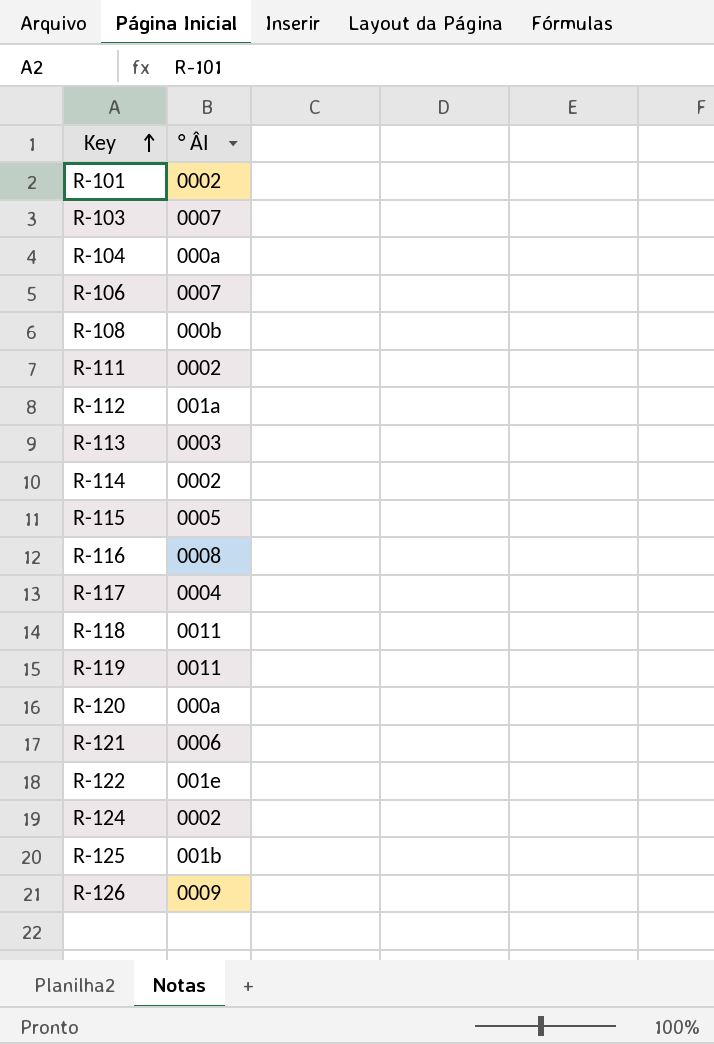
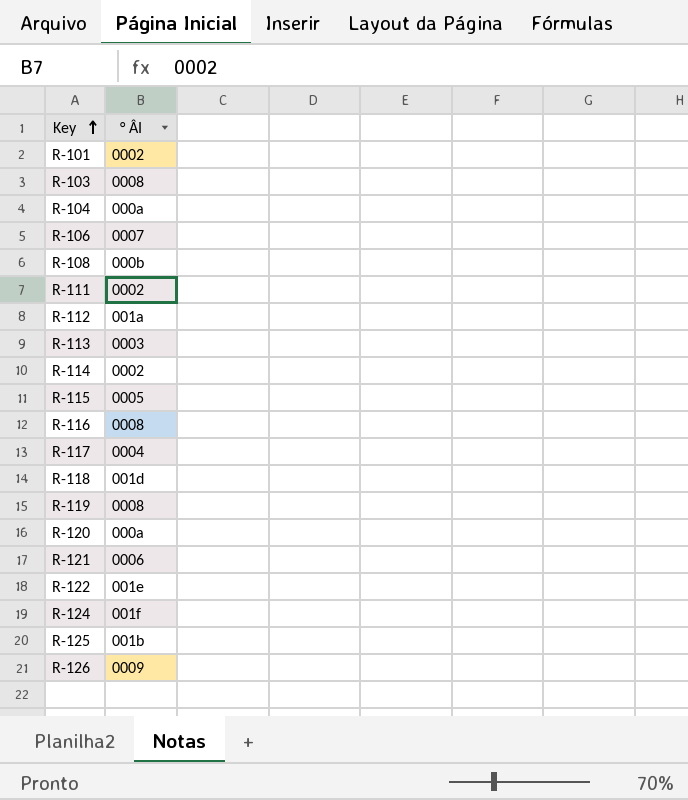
R-103 | ° ÂI: 0007 -> 0008
R-118 | ° ÂI: 0011 -> 001d
R-119 | ° ÂI: 0011 -> 0008
R-124 | ° ÂI: 0002 -> 001f

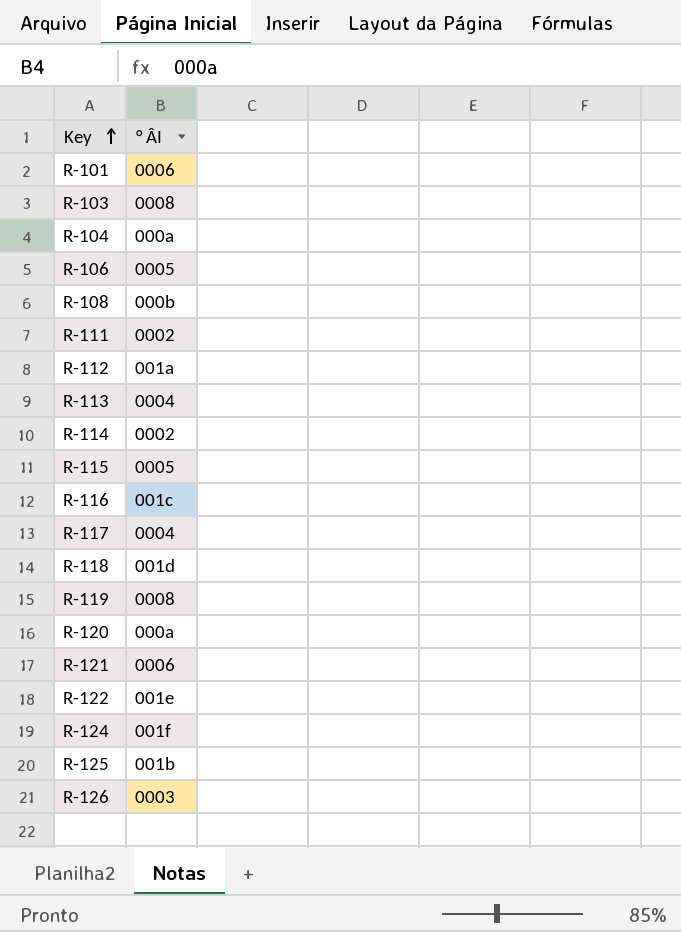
R-101 | ° ÂI: 0002 -> 0006
R-106 | ° ÂI: 0007 -> 0005
R-113 | ° ÂI: 0003 -> 0004
R-116 | ° ÂI: 0008 -> 001c
R-126 | ° ÂI: 0009 -> 0003

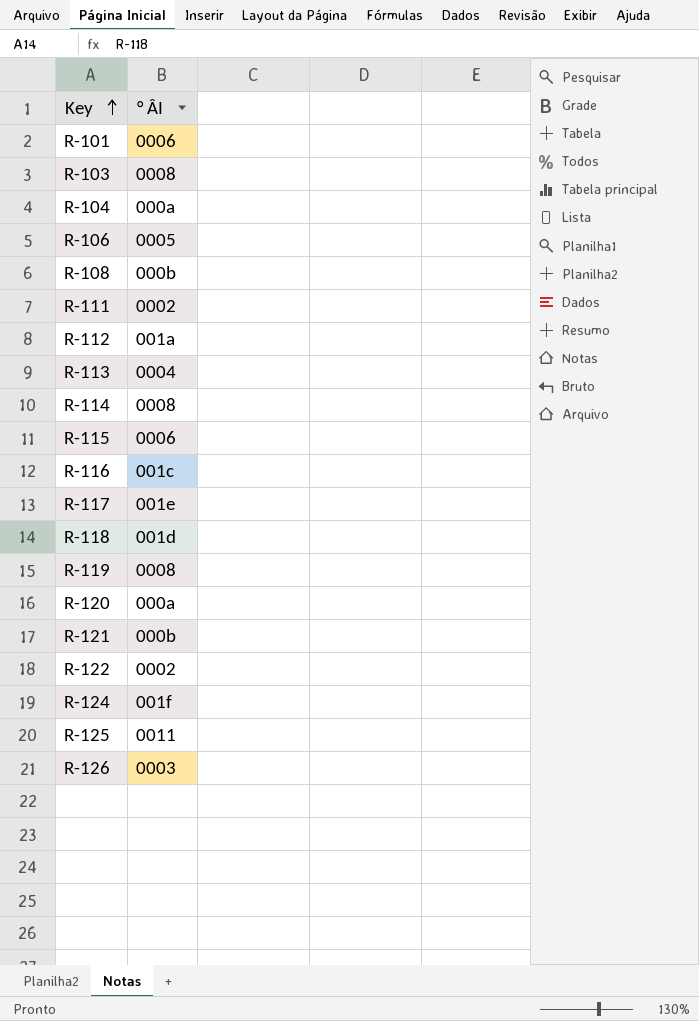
R-114 | ° ÂI: 0002 -> 0008
R-115 | ° ÂI: 0005 -> 0006
R-117 | ° ÂI: 0004 -> 001e
R-121 | ° ÂI: 0006 -> 000b
R-122 | ° ÂI: 001e -> 0002
R-125 | ° ÂI: 001b -> 0011

